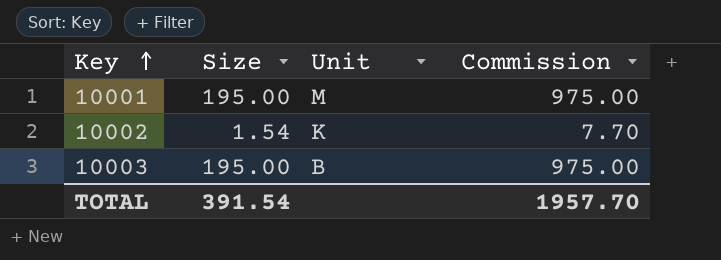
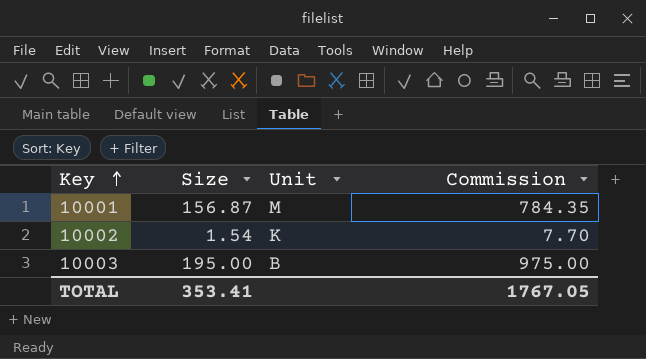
10001 | Size: 195.00 -> 156.87
10001 | Commission: 975.00 -> 784.35
TOTAL | Size: 391.54 -> 353.41
TOTAL | Commission: 1957.70 -> 1767.05

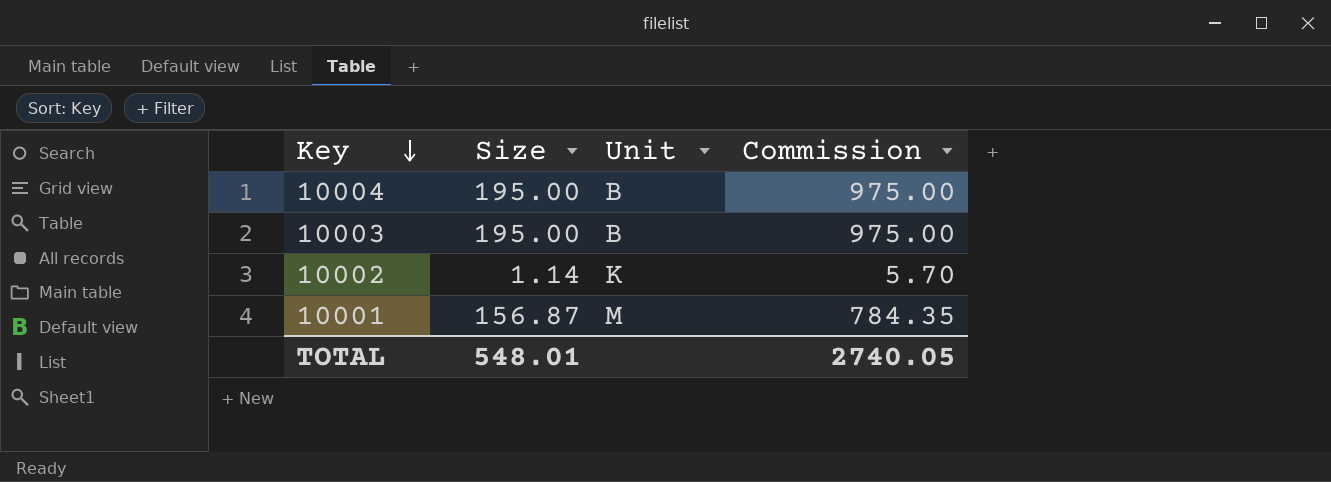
row order: Key ascending -> Key descending
row 10004: none -> 195.00 | B | 975.00
10002 | Size: 1.54 -> 1.14
10002 | Commission: 7.70 -> 5.70
TOTAL | Size: 353.41 -> 548.01
TOTAL | Commission: 1767.05 -> 2740.05

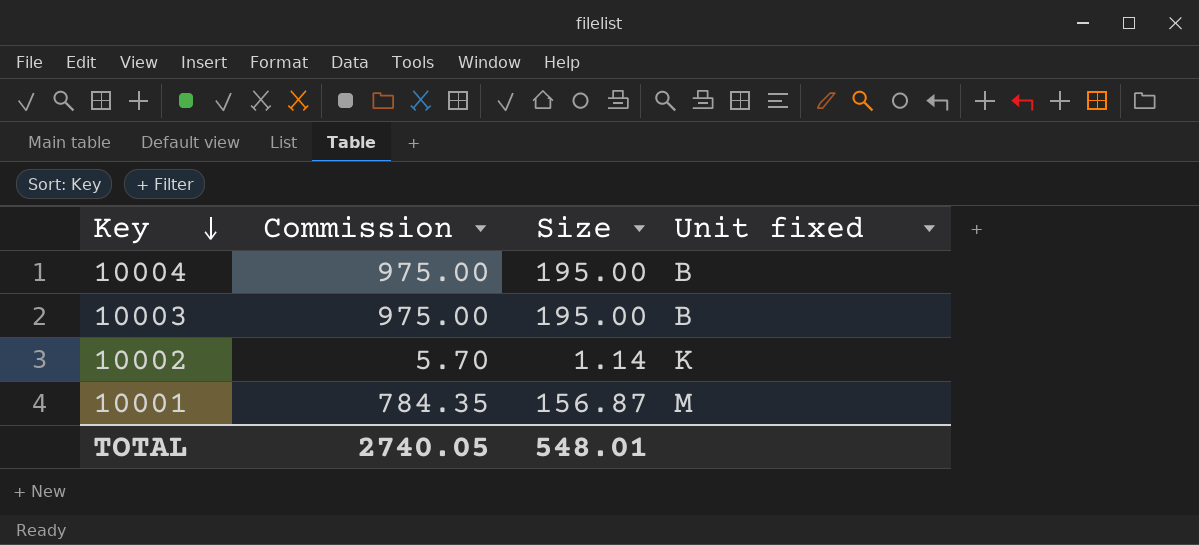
column Commission | position: 4 -> 2
column name: Unit -> Unit fixed

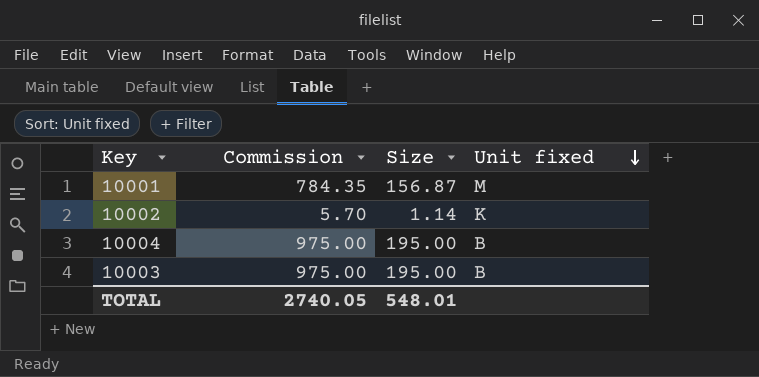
row order: Key descending -> Unit fixed descending

